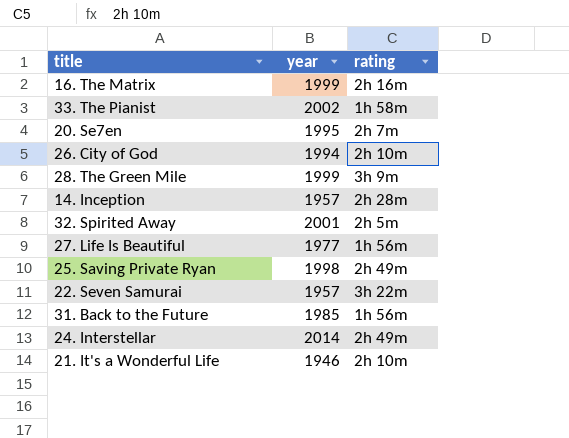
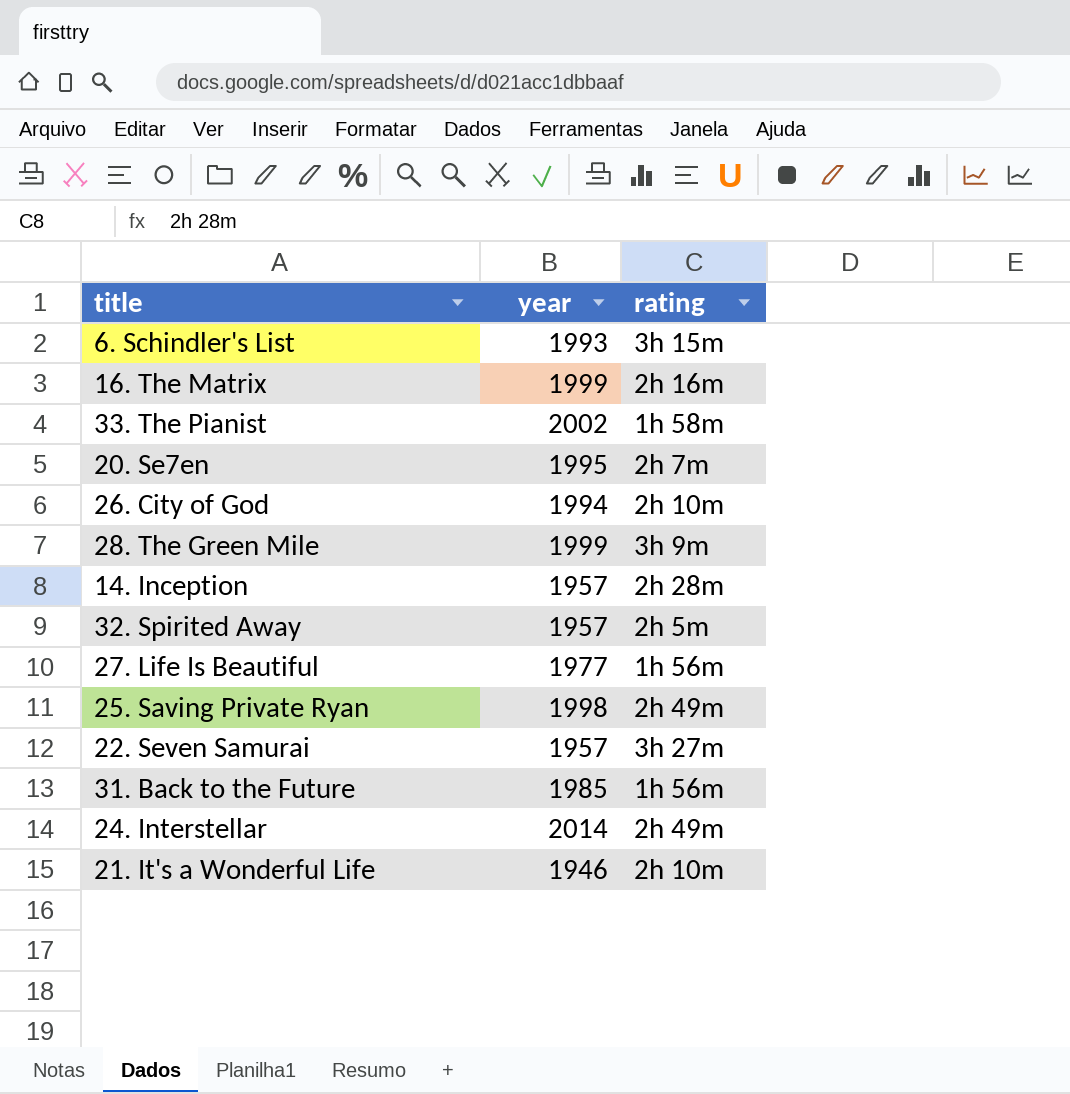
row 6. Schindler's List: none -> 1993 | 3h 15m
32. Spirited Away | year: 2001 -> 1957
22. Seven Samurai | rating: 3h 22m -> 3h 27m

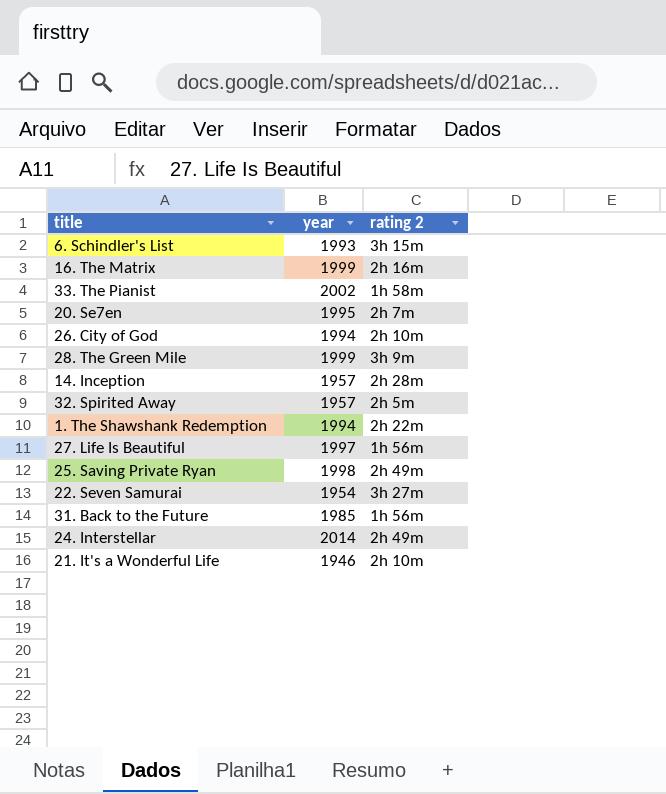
column name: rating -> rating 2
row 1. The Shawshank Redemption: none -> 1994 | 2h 22m
27. Life Is Beautiful | year: 1977 -> 1997
22. Seven Samurai | year: 1957 -> 1954

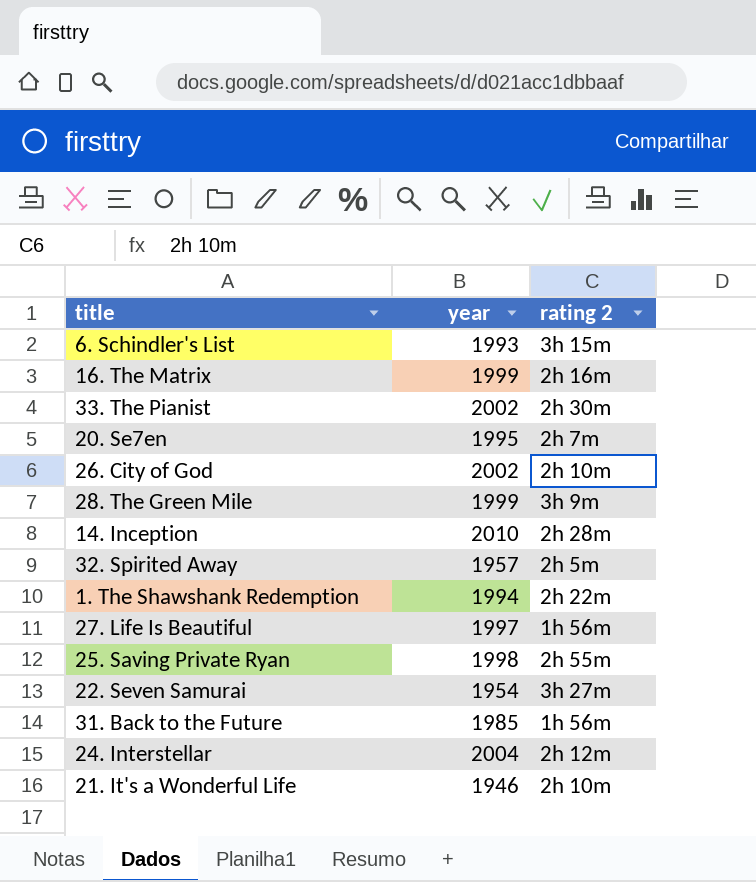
33. The Pianist | rating 2: 1h 58m -> 2h 30m
26. City of God | year: 1994 -> 2002
14. Inception | year: 1957 -> 2010
25. Saving Private Ryan | rating 2: 2h 49m -> 2h 55m
24. Interstellar | year: 2014 -> 2004
24. Interstellar | rating 2: 2h 49m -> 2h 12m

